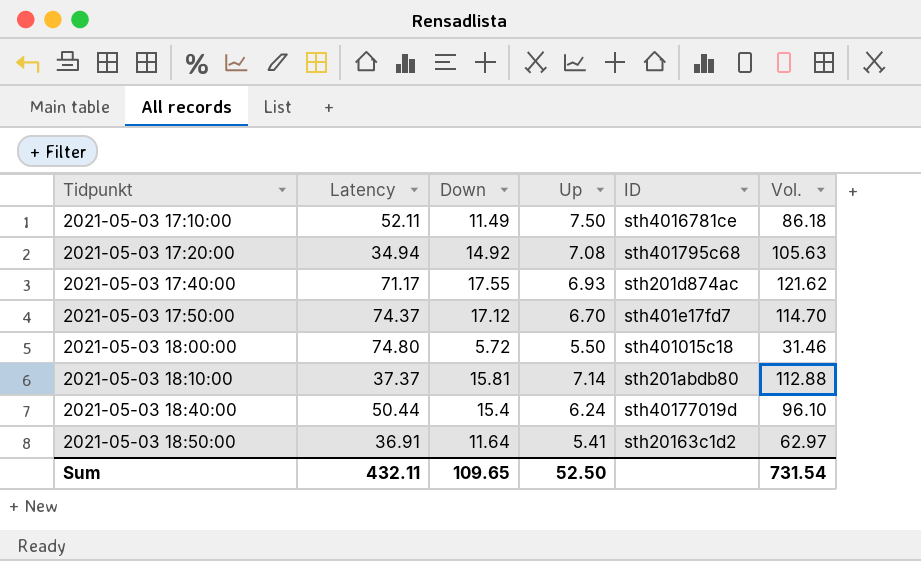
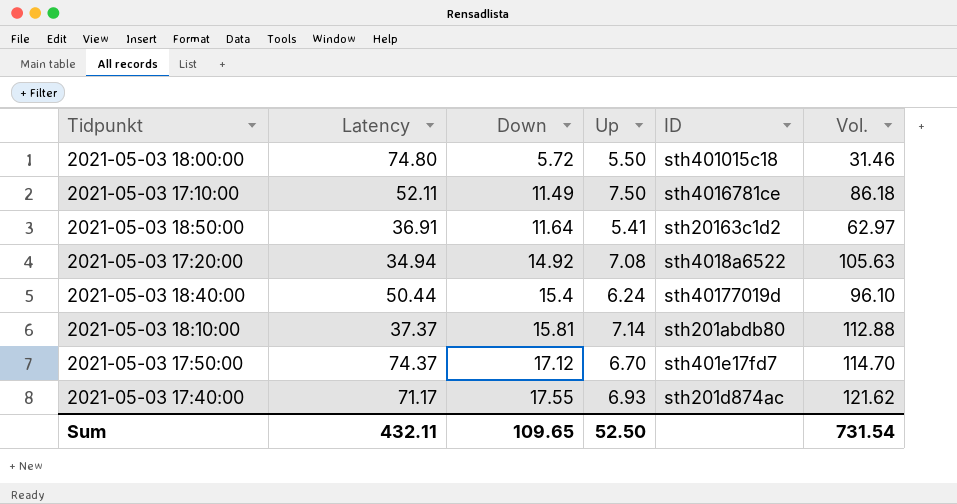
row order: Tidpunkt ascending -> Down ascending
2021-05-03 17:20:00 | ID: sth401795c68 -> sth4018a6522

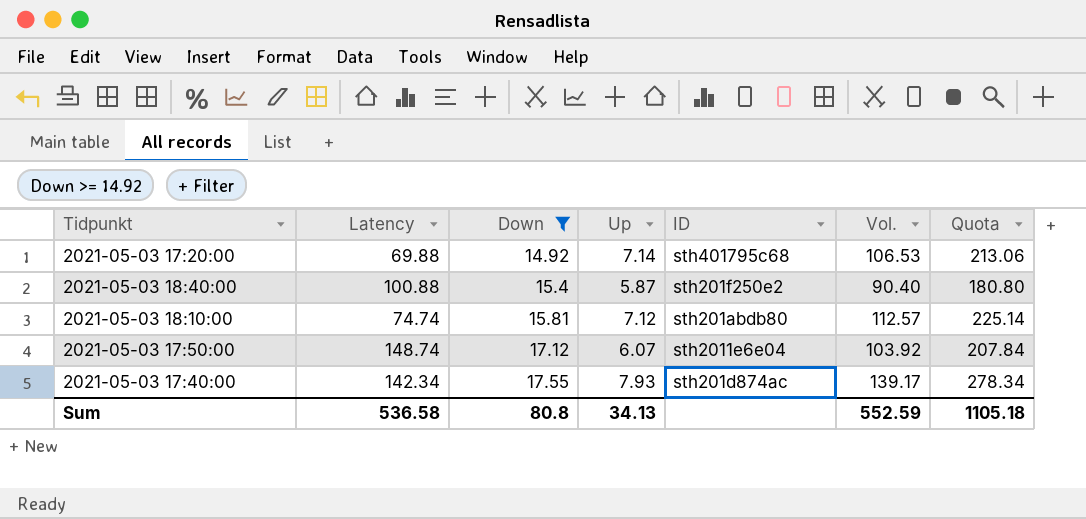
filter: none -> Down >= 14.92
column Quota | formula: none -> [Vol.] * 2
2021-05-03 17:20:00 | Latency: 34.94 -> 69.88
2021-05-03 17:20:00 | Up: 7.08 -> 7.14
2021-05-03 17:20:00 | ID: sth4018a6522 -> sth401795c68
2021-05-03 17:20:00 | Vol.: 105.63 -> 106.53
2021-05-03 18:40:00 | Latency: 50.44 -> 100.88
2021-05-03 18:40:00 | Up: 6.24 -> 5.87
2021-05-03 18:40:00 | ID: sth40177019d -> sth201f250e2
2021-05-03 18:40:00 | Vol.: 96.10 -> 90.40
2021-05-03 18:10:00 | Latency: 37.37 -> 74.74
2021-05-03 18:10:00 | Up: 7.14 -> 7.12
2021-05-03 18:10:00 | Vol.: 112.88 -> 112.57
2021-05-03 17:50:00 | Latency: 74.37 -> 148.74
2021-05-03 17:50:00 | Up: 6.70 -> 6.07
2021-05-03 17:50:00 | ID: sth401e17fd7 -> sth2011e6e04
2021-05-03 17:50:00 | Vol.: 114.70 -> 103.92
2021-05-03 17:40:00 | Latency: 71.17 -> 142.34
2021-05-03 17:40:00 | Up: 6.93 -> 7.93
2021-05-03 17:40:00 | Vol.: 121.62 -> 139.17
Sum | Latency: 432.11 -> 536.58
Sum | Down: 109.65 -> 80.8
Sum | Up: 52.50 -> 34.13
Sum | Vol.: 731.54 -> 552.59

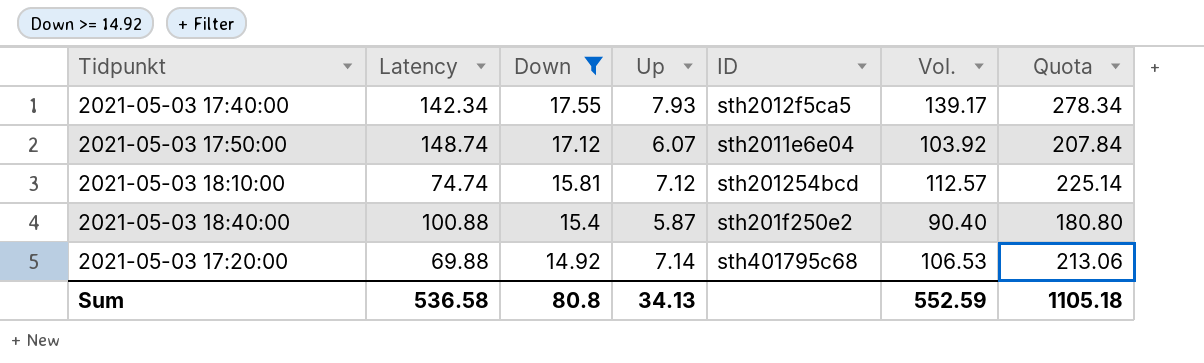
row order: Down ascending -> Down descending
2021-05-03 17:40:00 | ID: sth201d874ac -> sth2012f5ca5
2021-05-03 18:10:00 | ID: sth201abdb80 -> sth201254bcd

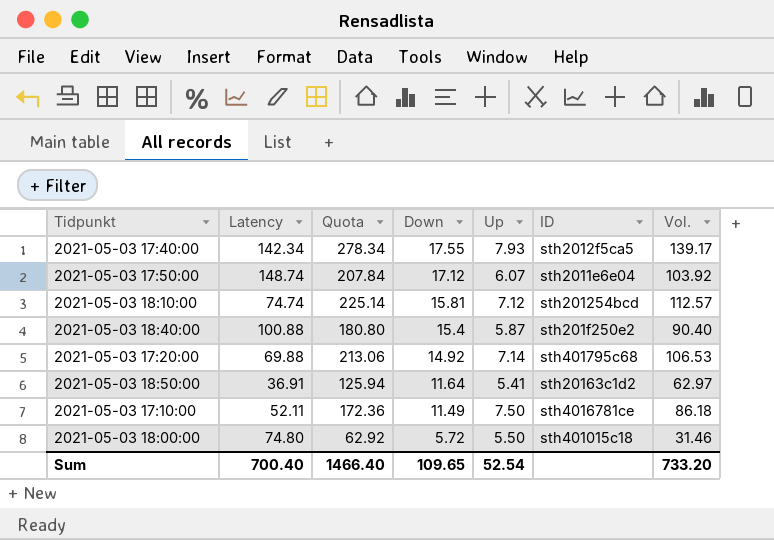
filter: Down >= 14.92 -> none
column Quota | position: 7 -> 3
Sum | Latency: 536.58 -> 700.40
Sum | Quota: 1105.18 -> 1466.40
Sum | Down: 80.8 -> 109.65
Sum | Up: 34.13 -> 52.54
Sum | Vol.: 552.59 -> 733.20

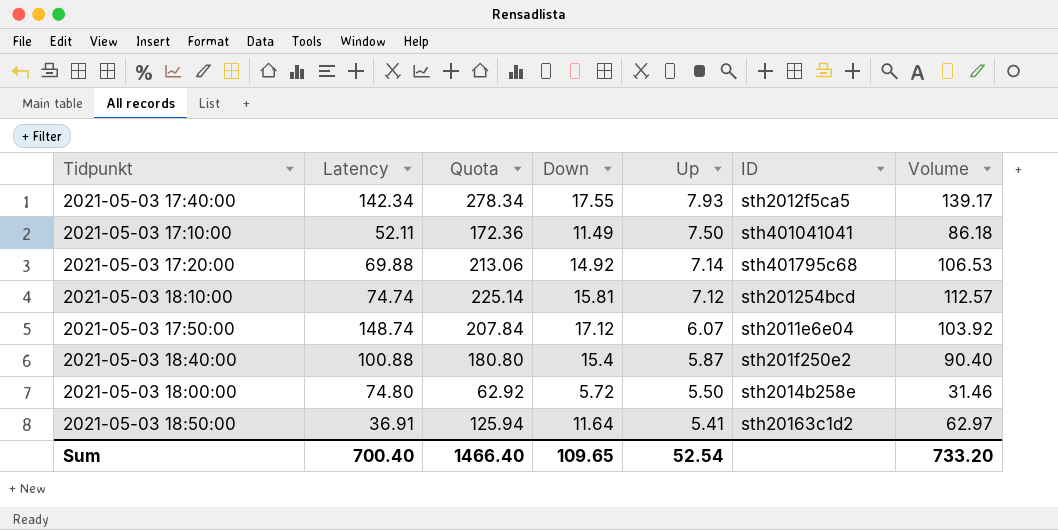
row order: Down descending -> Up descending
column name: Vol. -> Volume
2021-05-03 17:10:00 | ID: sth4016781ce -> sth401041041
2021-05-03 18:00:00 | ID: sth401015c18 -> sth2014b258e

